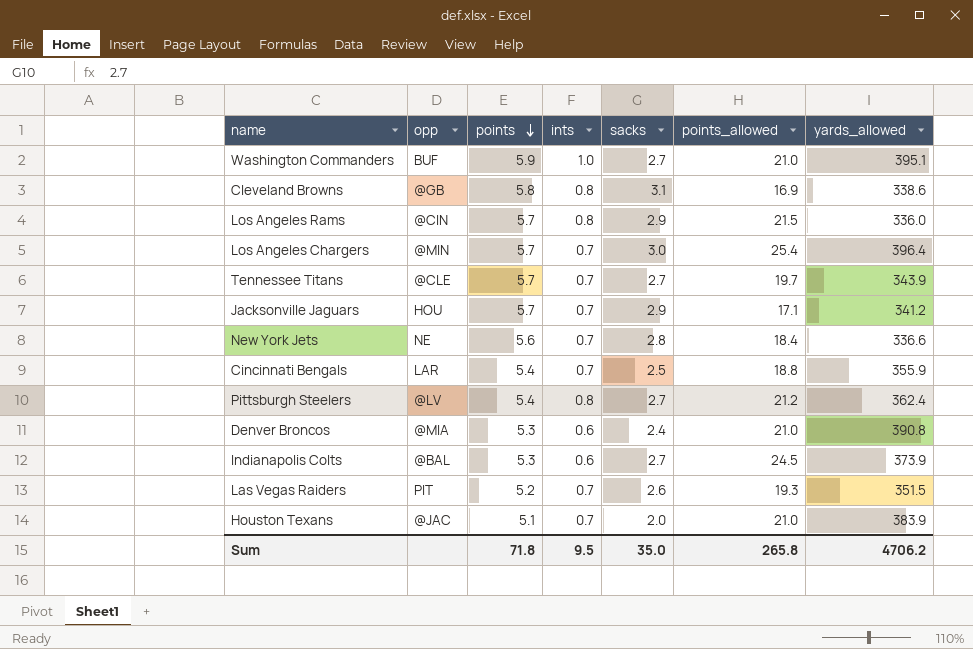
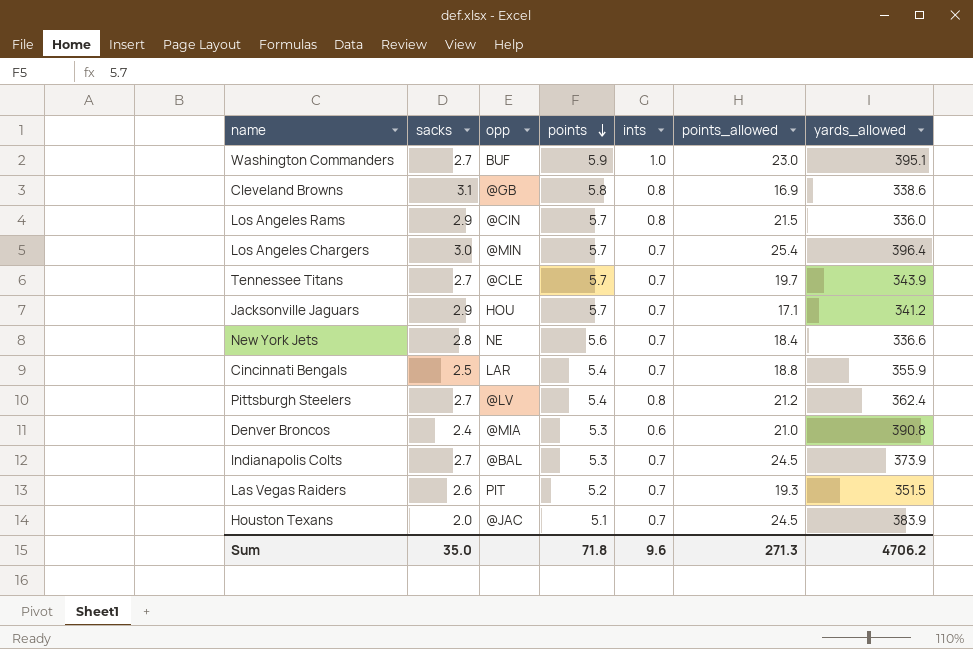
column sacks | position: 5 -> 2
Washington Commanders | points_allowed: 21.0 -> 23.0
Indianapolis Colts | ints: 0.6 -> 0.7
Houston Texans | points_allowed: 21.0 -> 24.5
Sum | ints: 9.5 -> 9.6
Sum | points_allowed: 265.8 -> 271.3

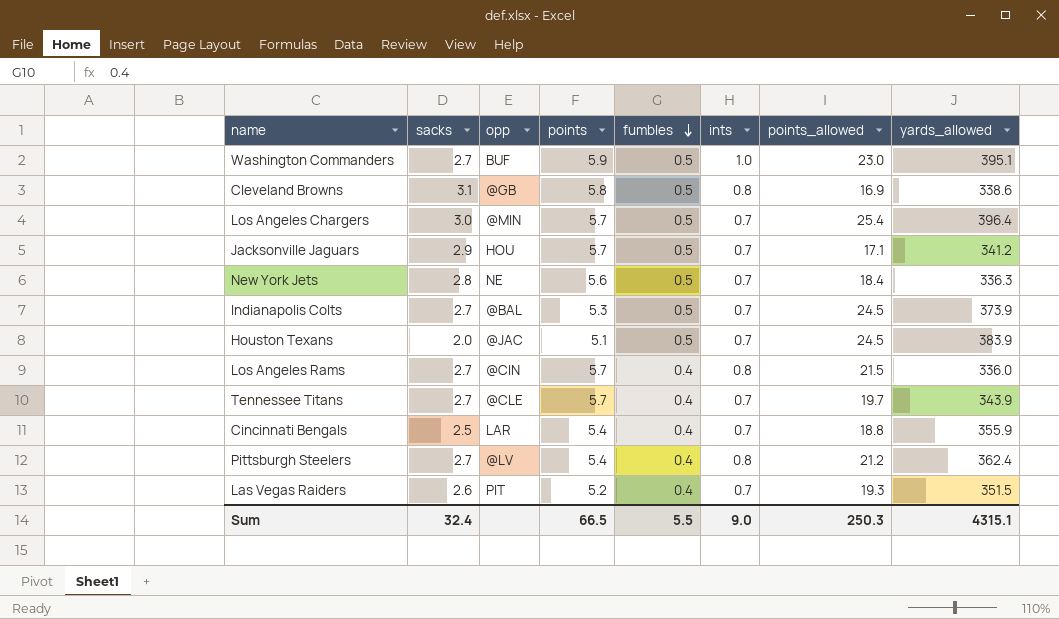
row order: points descending -> fumbles descending
column fumbles | position: none -> 5
row Denver Broncos: 2.4 | @MIA | 5.3 | 0.6 | 21.0 | 390.8 -> none
New York Jets | yards_allowed: 336.6 -> 336.3
Los Angeles Rams | sacks: 2.9 -> 2.7
Sum | sacks: 35.0 -> 32.4
Sum | points: 71.8 -> 66.5
Sum | ints: 9.6 -> 9.0
Sum | points_allowed: 271.3 -> 250.3
Sum | yards_allowed: 4706.2 -> 4315.1

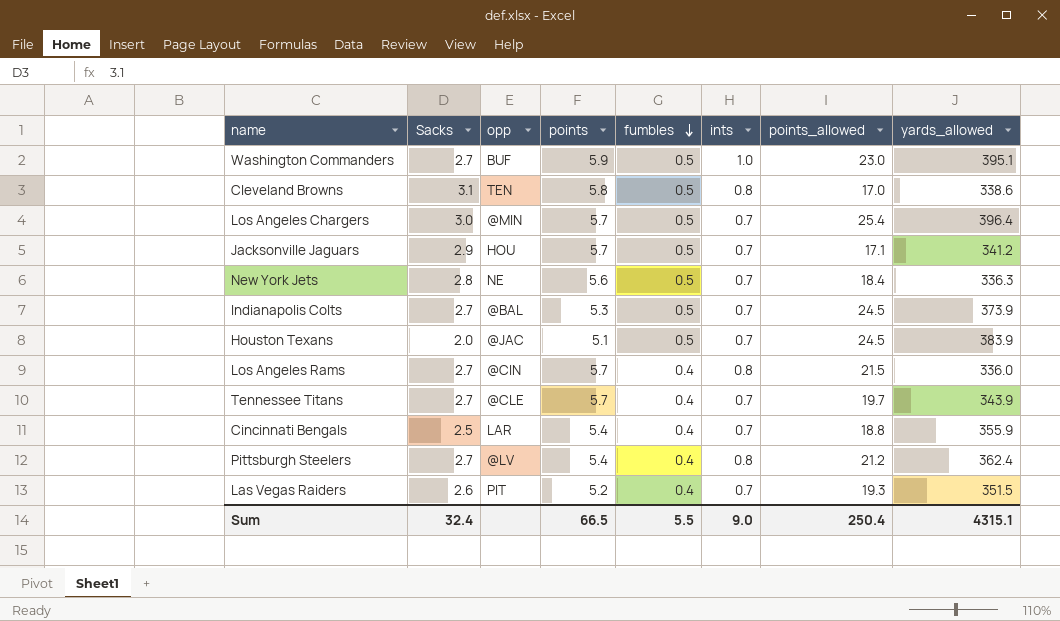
column name: sacks -> Sacks
Cleveland Browns | opp: @GB -> TEN
Cleveland Browns | points_allowed: 16.9 -> 17.0
Sum | points_allowed: 250.3 -> 250.4

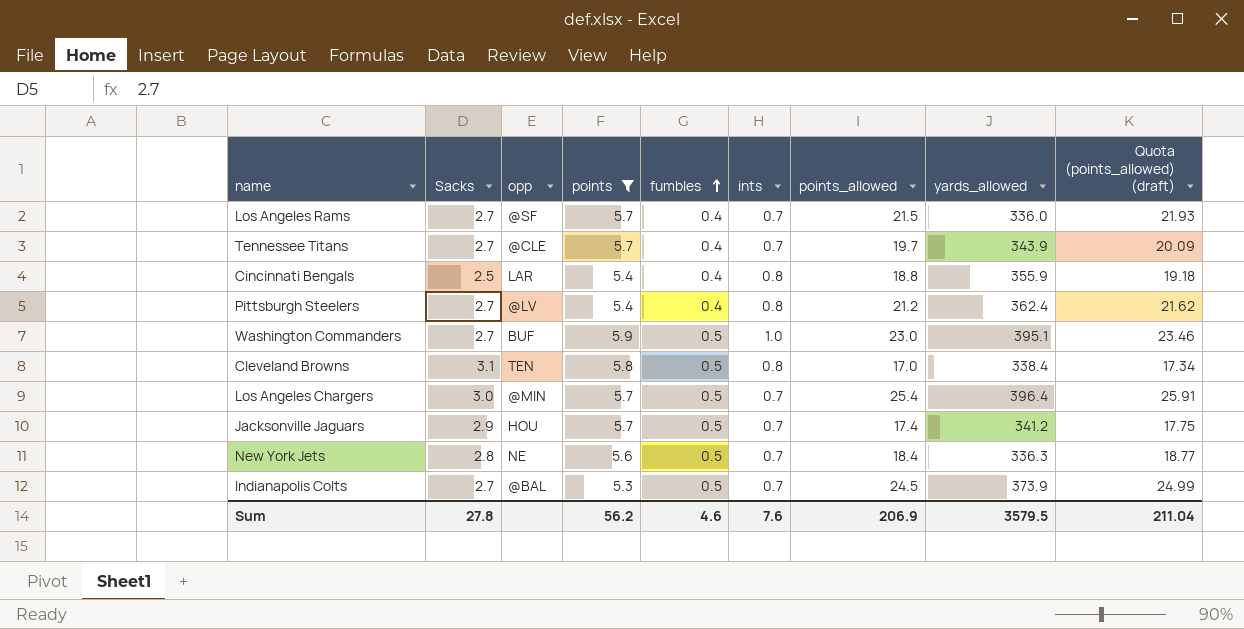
filter: none -> points >= 5.3
row order: fumbles descending -> fumbles ascending
column Quota (points_allowed) (draft) | formula: none -> [points_allowed] * 1.02
Los Angeles Rams | opp: @CIN -> @SF
Los Angeles Rams | ints: 0.8 -> 0.7
Cincinnati Bengals | ints: 0.7 -> 0.8
Cleveland Browns | yards_allowed: 338.6 -> 338.4
Jacksonville Jaguars | points_allowed: 17.1 -> 17.4
Sum | Sacks: 32.4 -> 27.8
Sum | points: 66.5 -> 56.2
Sum | fumbles: 5.5 -> 4.6
Sum | ints: 9.0 -> 7.6
Sum | points_allowed: 250.4 -> 206.9
Sum | yards_allowed: 4315.1 -> 3579.5

